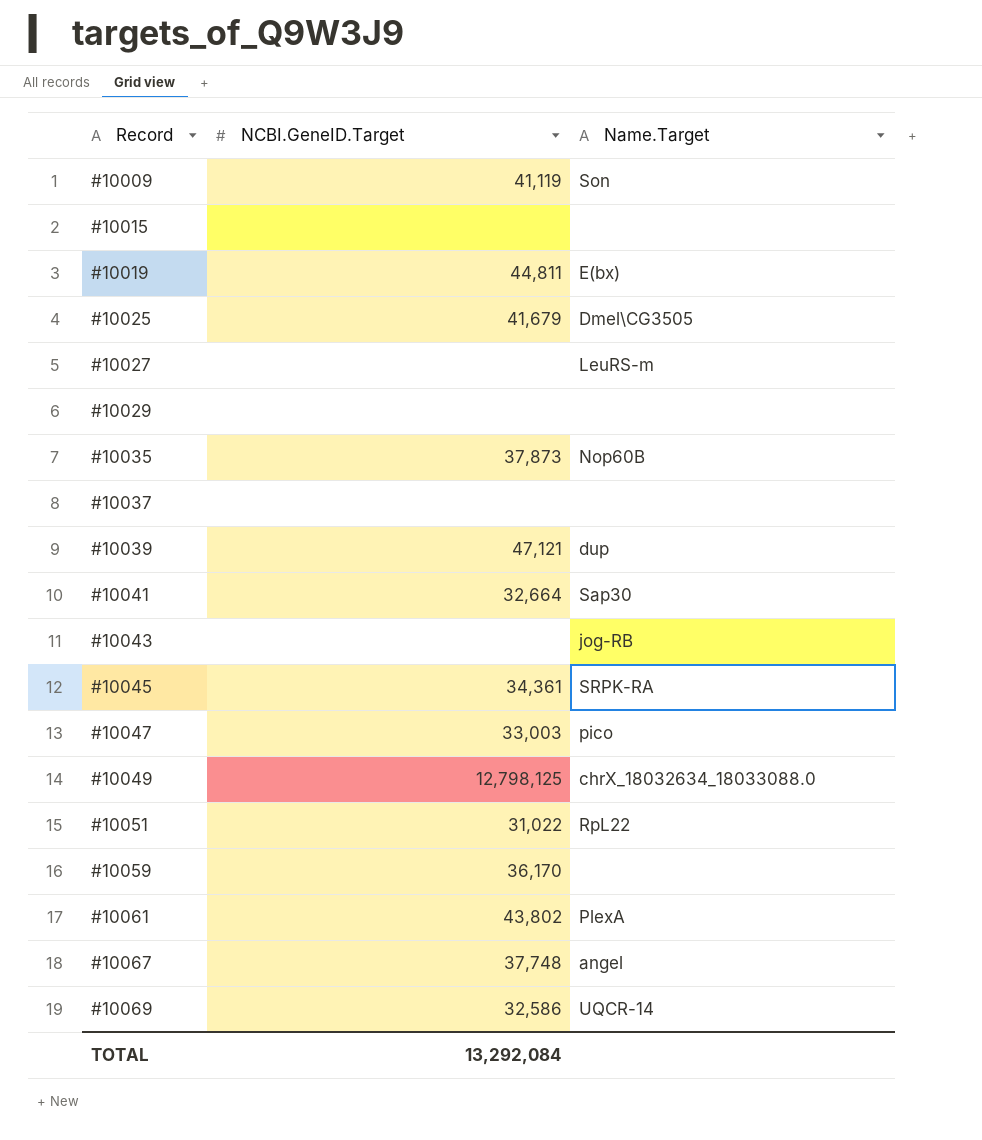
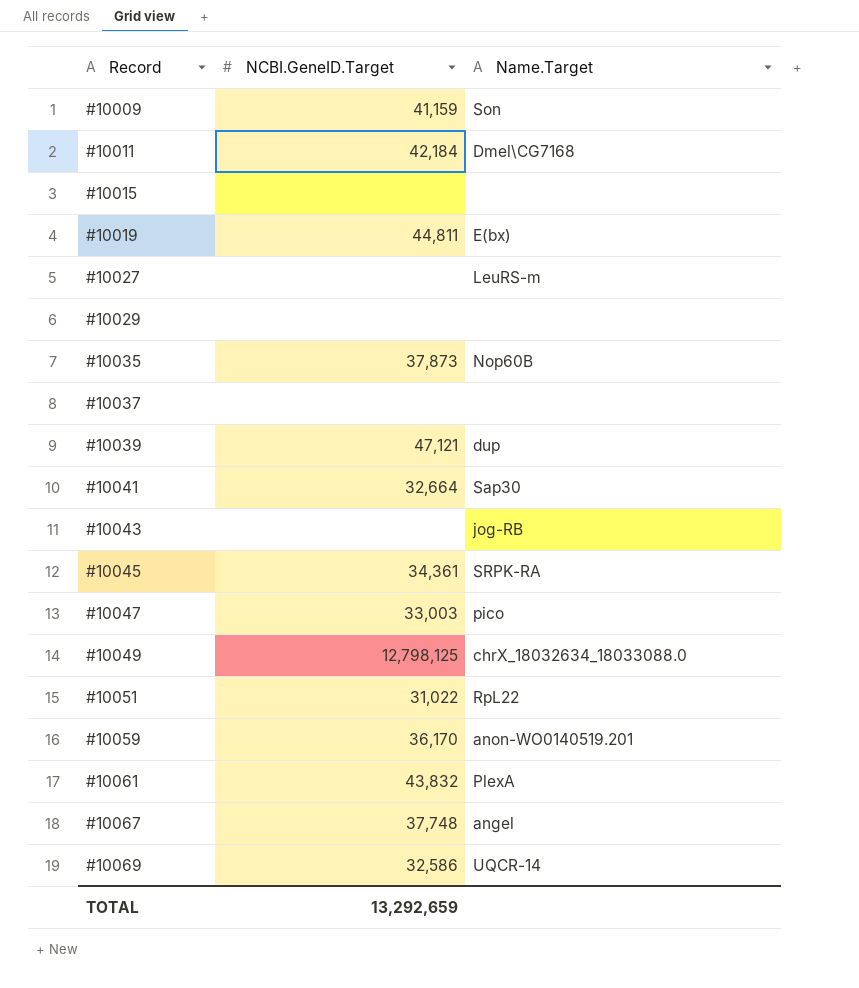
row #10025: 41,679 | Dmel\CG3505 -> none
#10009 | NCBI.GeneID.Target: 41,119 -> 41,159
row #10011: none -> 42,184 | Dmel\CG7168
#10059 | Name.Target: none -> anon-WO0140519.201
#10061 | NCBI.GeneID.Target: 43,802 -> 43,832
TOTAL | NCBI.GeneID.Target: 13,292,084 -> 13,292,659

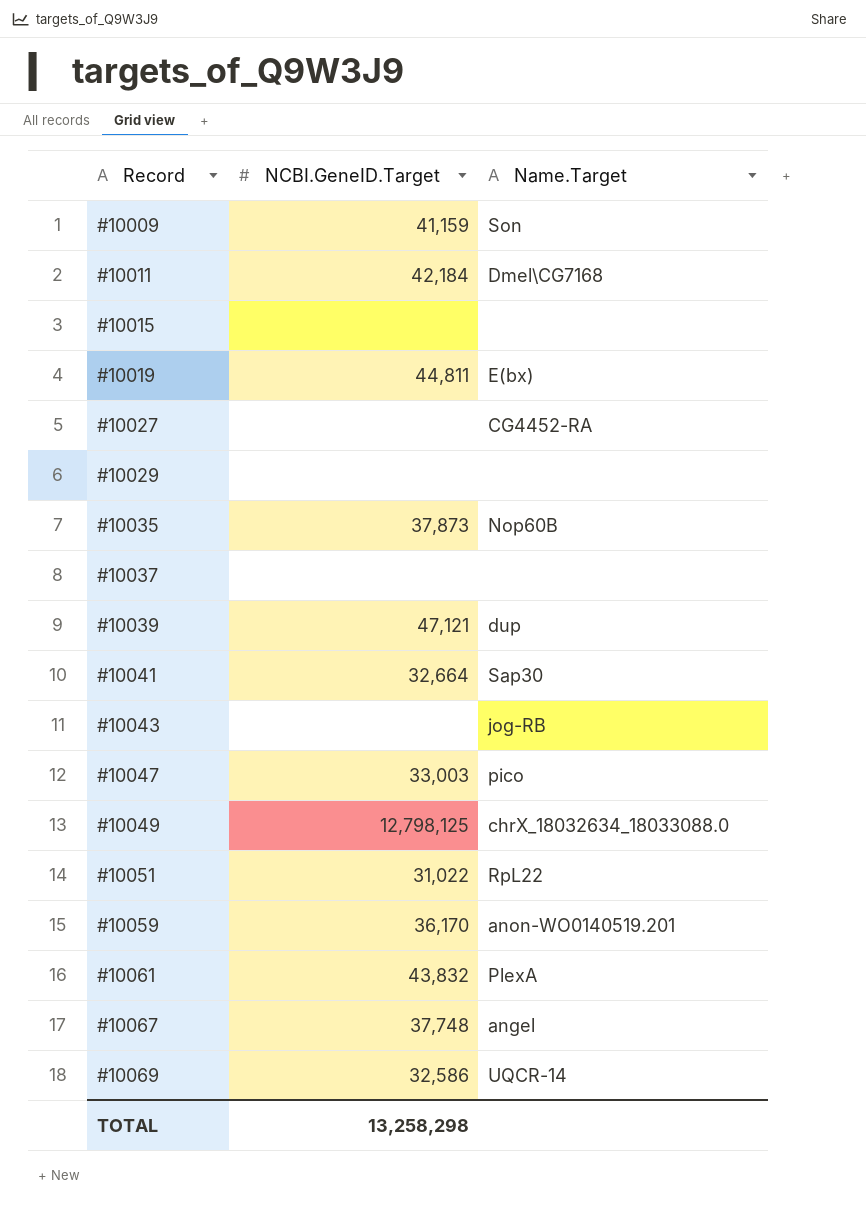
row #10045: 34,361 | SRPK-RA -> none
#10027 | Name.Target: LeuRS-m -> CG4452-RA
TOTAL | NCBI.GeneID.Target: 13,292,659 -> 13,258,298

